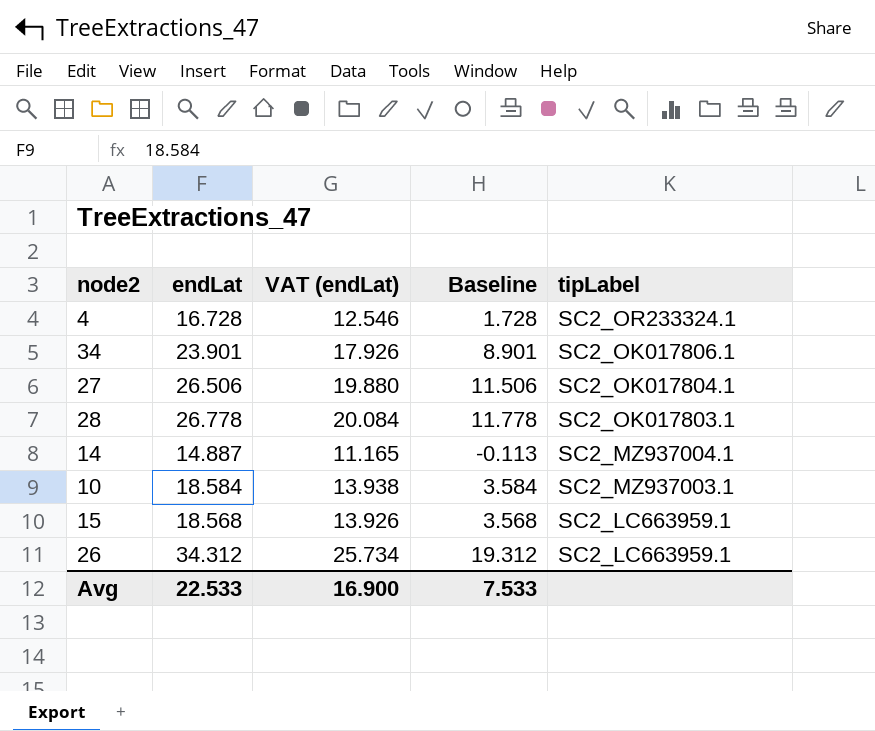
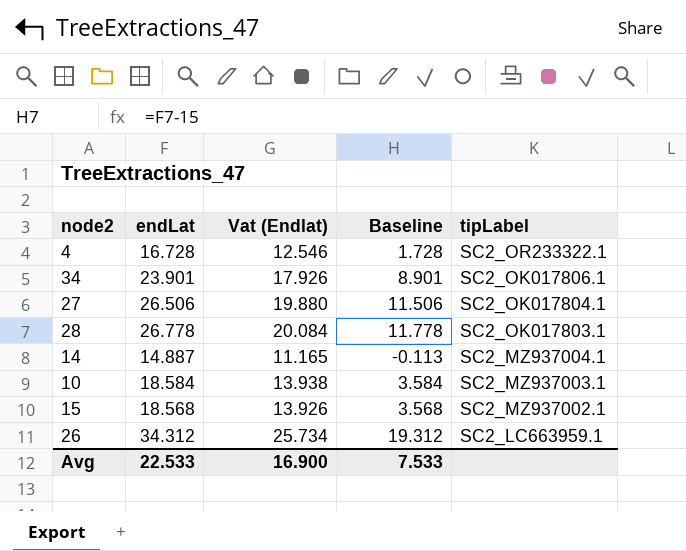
column name: VAT (endLat) -> Vat (Endlat)
4 | tipLabel: SC2_OR233324.1 -> SC2_OR233322.1
15 | tipLabel: SC2_LC663959.1 -> SC2_MZ937002.1

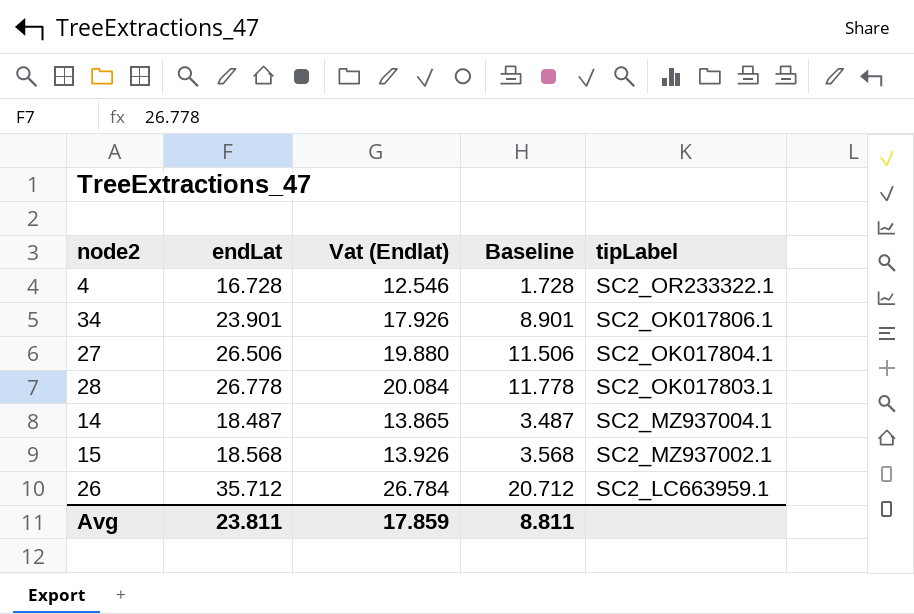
row 10: 18.584 | 13.938 | 3.584 | SC2_MZ937003.1 -> none
14 | endLat: 14.887 -> 18.487
14 | Vat (Endlat): 11.165 -> 13.865
14 | Baseline: -0.113 -> 3.487
26 | endLat: 34.312 -> 35.712
26 | Vat (Endlat): 25.734 -> 26.784
26 | Baseline: 19.312 -> 20.712
Avg | endLat: 22.533 -> 23.811
Avg | Vat (Endlat): 16.900 -> 17.859
Avg | Baseline: 7.533 -> 8.811

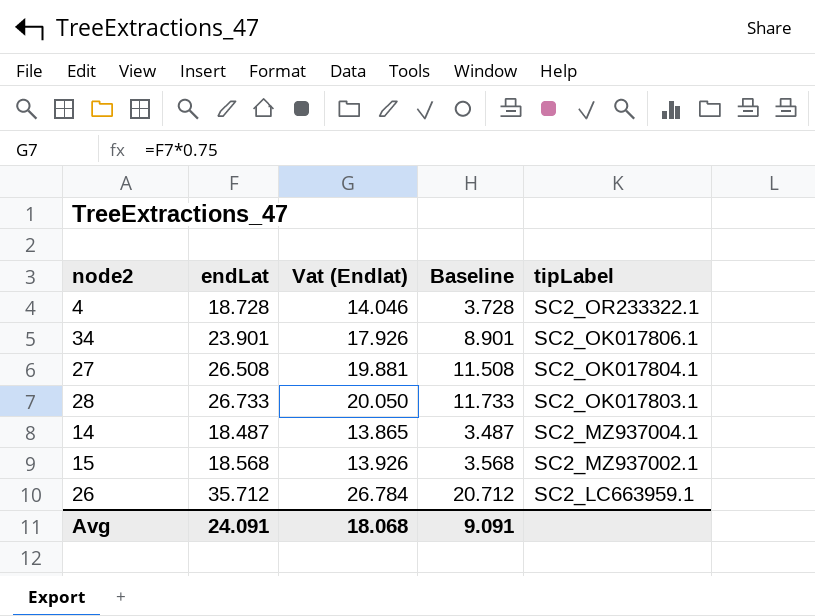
4 | endLat: 16.728 -> 18.728
4 | Vat (Endlat): 12.546 -> 14.046
4 | Baseline: 1.728 -> 3.728
27 | endLat: 26.506 -> 26.508
27 | Vat (Endlat): 19.880 -> 19.881
27 | Baseline: 11.506 -> 11.508
28 | endLat: 26.778 -> 26.733
28 | Vat (Endlat): 20.084 -> 20.050
28 | Baseline: 11.778 -> 11.733
Avg | endLat: 23.811 -> 24.091
Avg | Vat (Endlat): 17.859 -> 18.068
Avg | Baseline: 8.811 -> 9.091

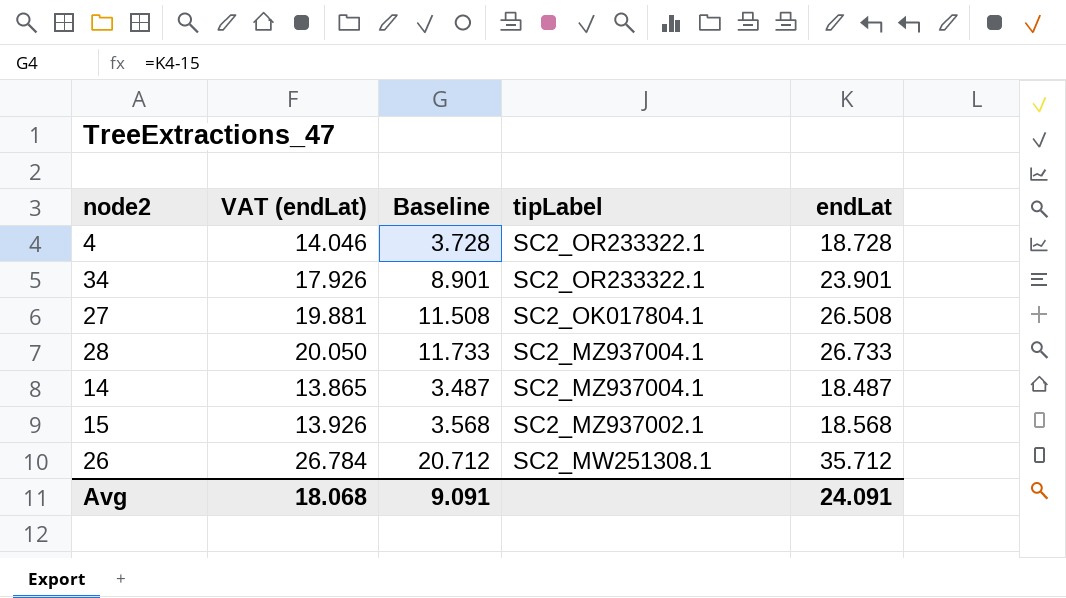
column name: Vat (Endlat) -> VAT (endLat)
column endLat | position: 2 -> 5
34 | tipLabel: SC2_OK017806.1 -> SC2_OR233322.1
28 | tipLabel: SC2_OK017803.1 -> SC2_MZ937004.1
26 | tipLabel: SC2_LC663959.1 -> SC2_MW251308.1

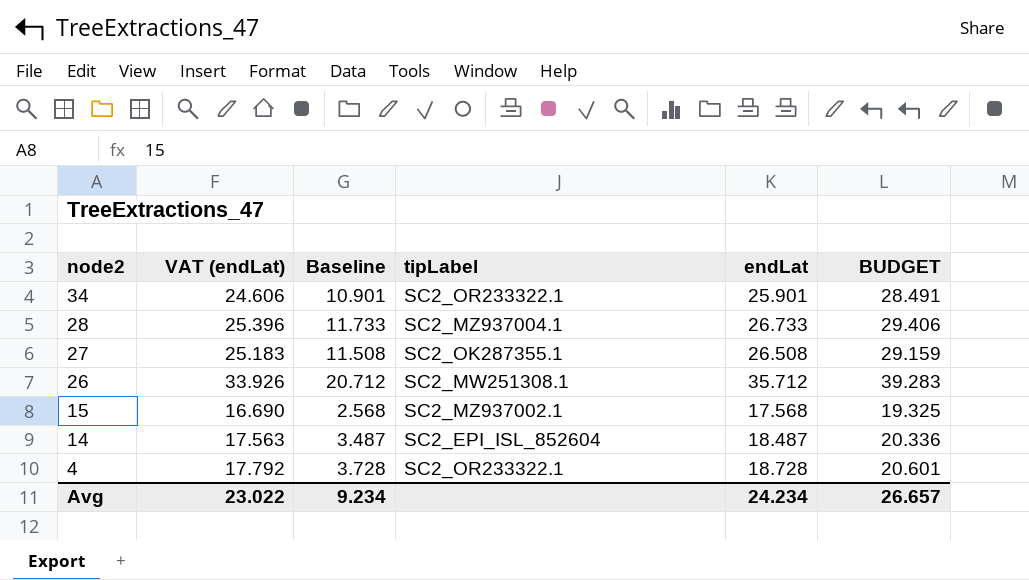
row order: tipLabel descending -> node2 descending
column VAT (endLat) | formula: [endLat] * 0.75 -> [endLat] * 0.95
column BUDGET | formula: none -> [endLat] * 1.1
34 | Baseline: 8.901 -> 10.901
34 | endLat: 23.901 -> 25.901
27 | tipLabel: SC2_OK017804.1 -> SC2_OK287355.1
15 | Baseline: 3.568 -> 2.568
15 | endLat: 18.568 -> 17.568
14 | tipLabel: SC2_MZ937004.1 -> SC2_EPI_ISL_852604
Avg | VAT (endLat): 18.068 -> 23.022
Avg | Baseline: 9.091 -> 9.234
Avg | endLat: 24.091 -> 24.234

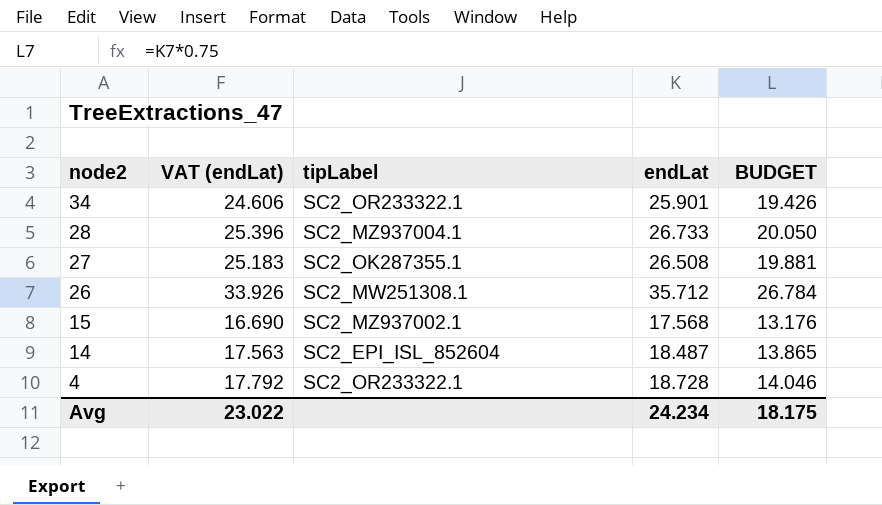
column Baseline | formula: [endLat] - 15 -> none
column BUDGET | formula: [endLat] * 1.1 -> [endLat] * 0.75
Avg | BUDGET: 26.657 -> 18.175

